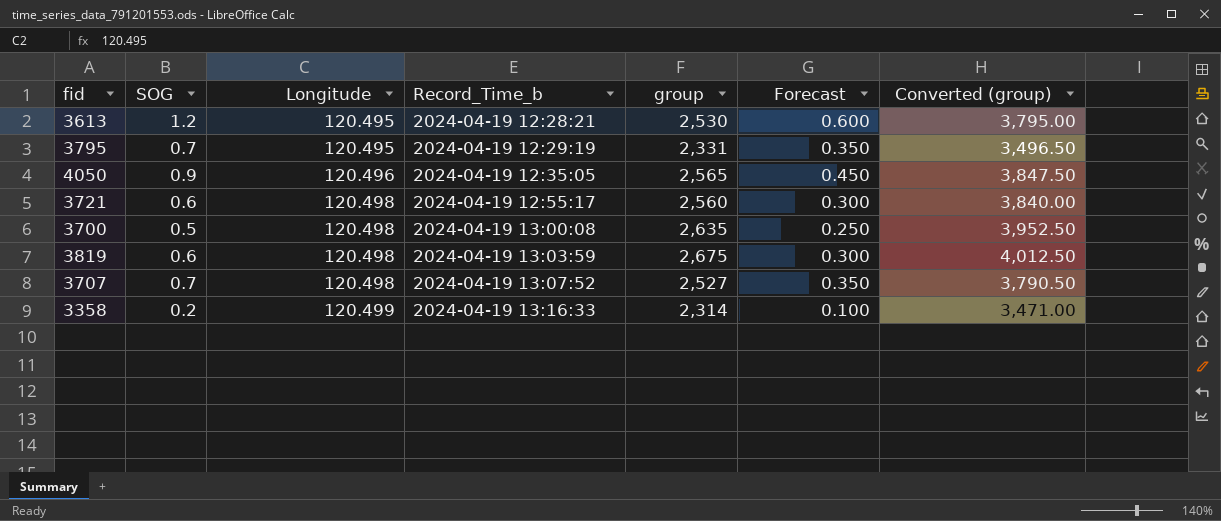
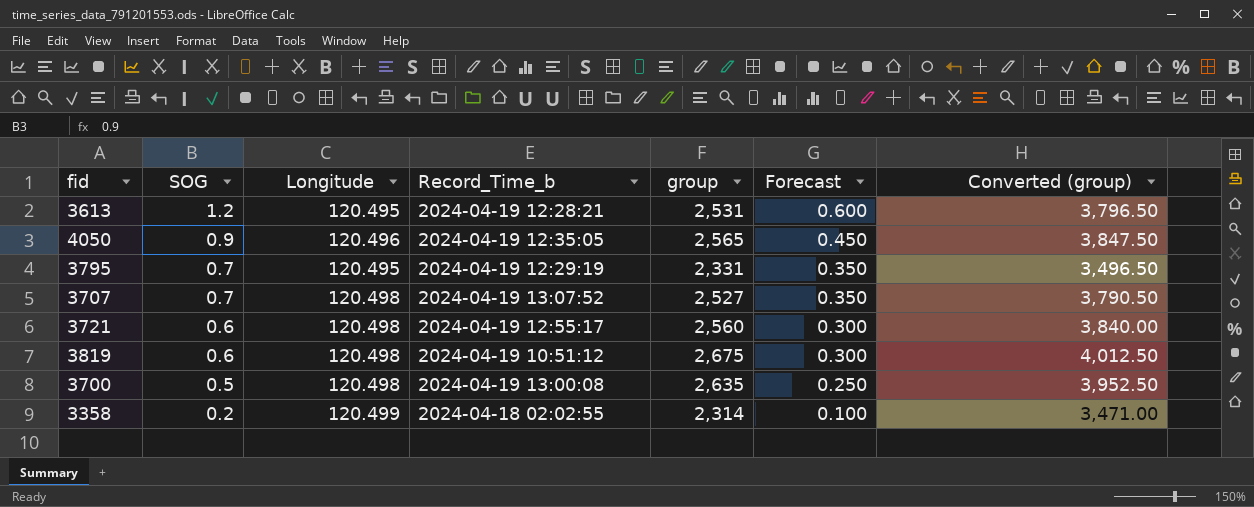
row order: Longitude ascending -> SOG descending
3613 | group: 2,530 -> 2,531
3613 | Converted (group): 3,795.00 -> 3,796.50
3819 | Record_Time_b: 2024-04-19 13:03:59 -> 2024-04-19 10:51:12
3358 | Record_Time_b: 2024-04-19 13:16:33 -> 2024-04-18 02:02:55

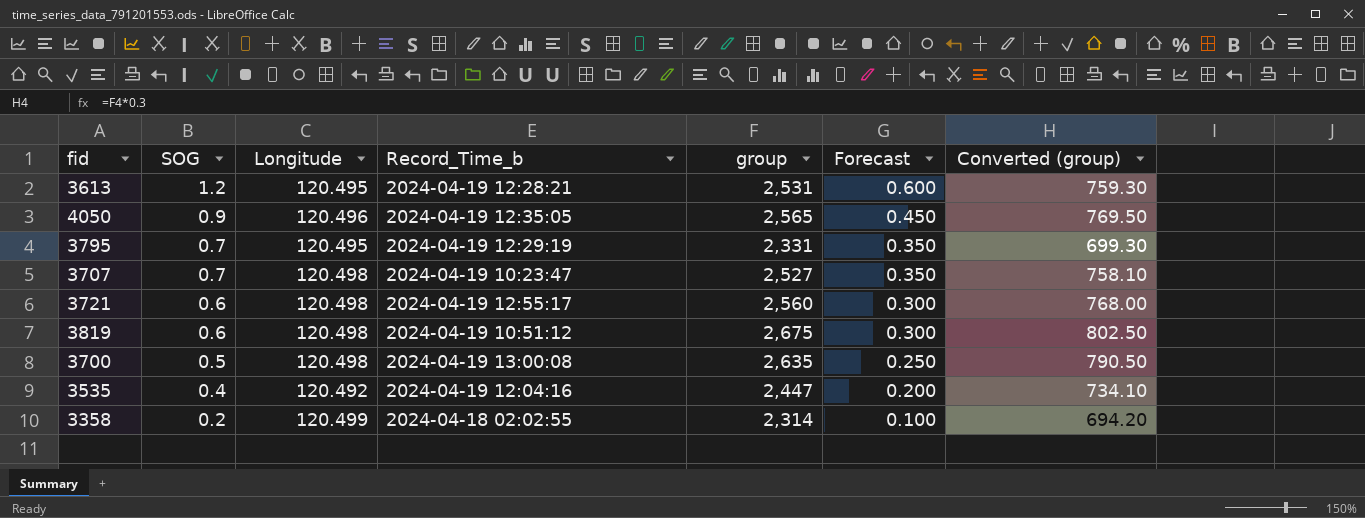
column Converted (group) | formula: [group] * 1.5 -> [group] * 0.3
3707 | Record_Time_b: 2024-04-19 13:07:52 -> 2024-04-19 10:23:47
row 3535: none -> 0.4 | 120.492 | 2024-04-19 12:04:16 | 2,447 | 0.200 | 734.10

